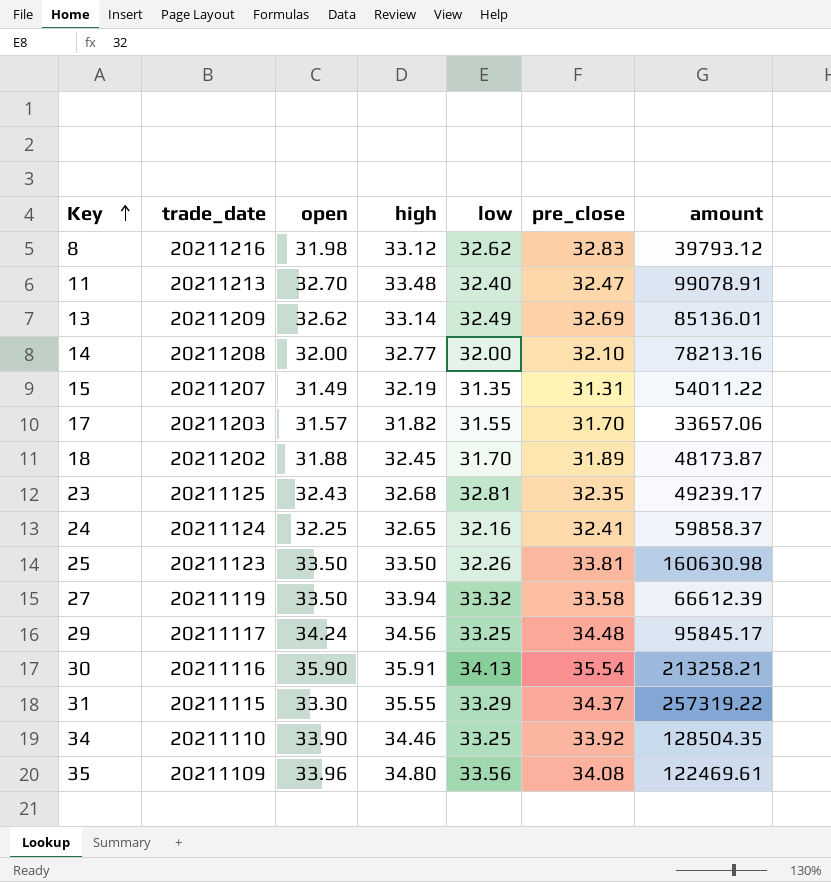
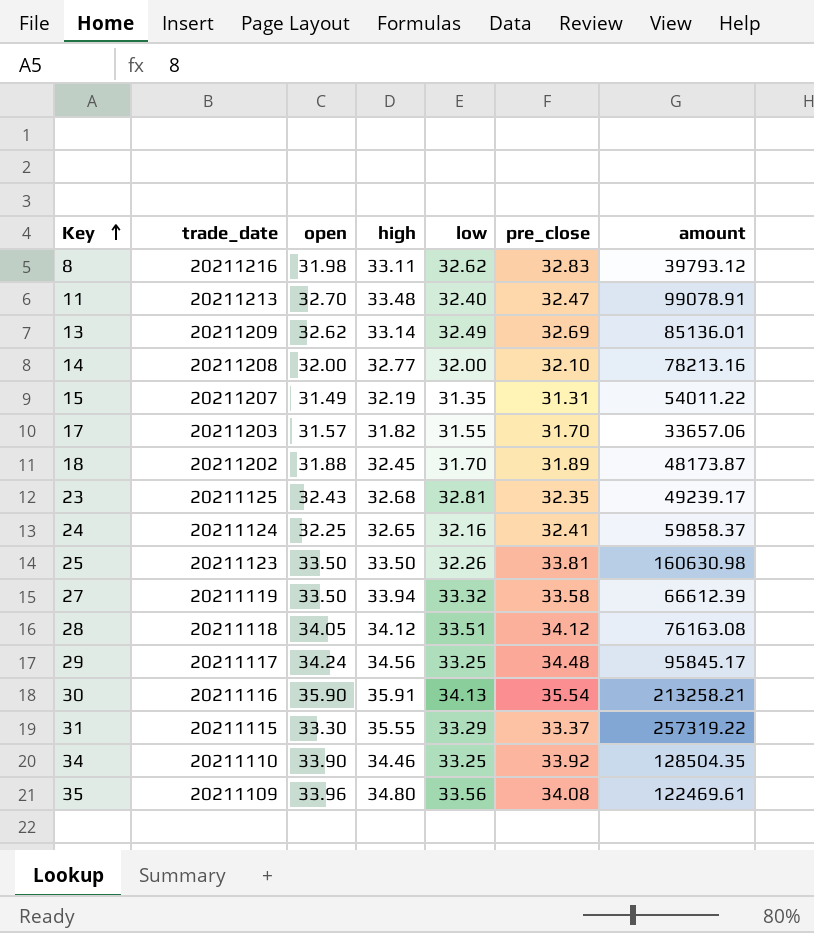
8 | high: 33.12 -> 33.11
row 28: none -> 20211118 | 34.05 | 34.12 | 33.51 | 34.12 | 76163.08
31 | pre_close: 34.37 -> 33.37

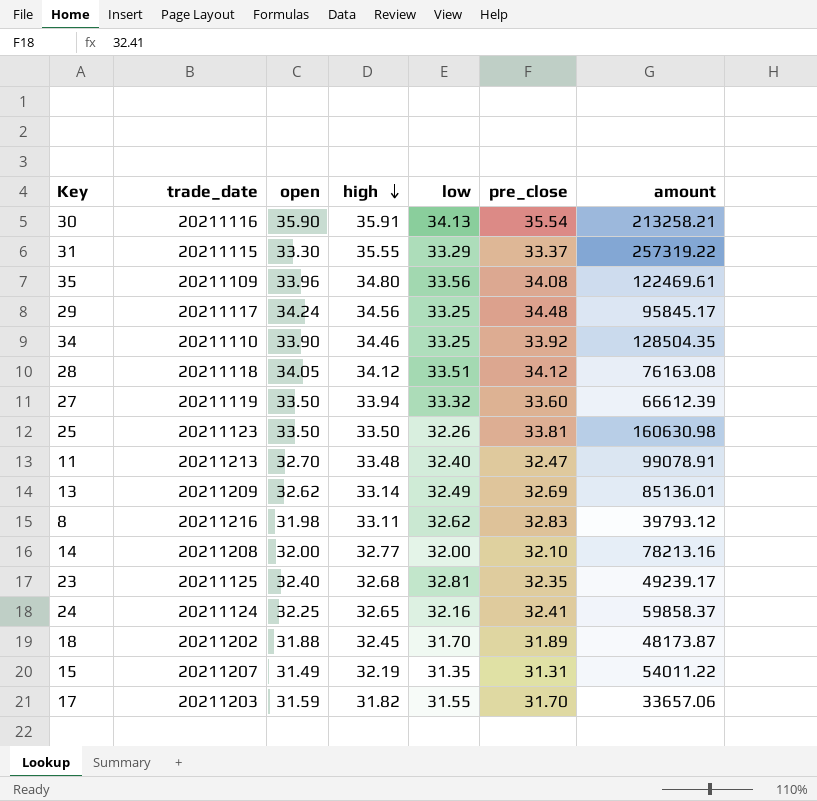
row order: Key ascending -> high descending
27 | pre_close: 33.58 -> 33.60
23 | open: 32.43 -> 32.40
17 | open: 31.57 -> 31.59

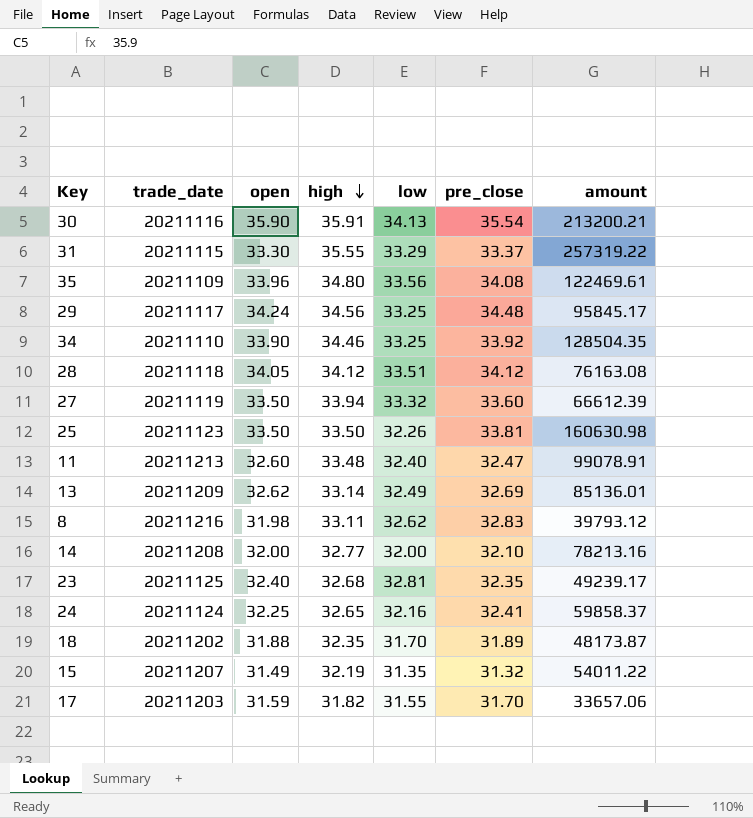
30 | amount: 213258.21 -> 213200.21
11 | open: 32.70 -> 32.60
18 | high: 32.45 -> 32.35
15 | pre_close: 31.31 -> 31.32

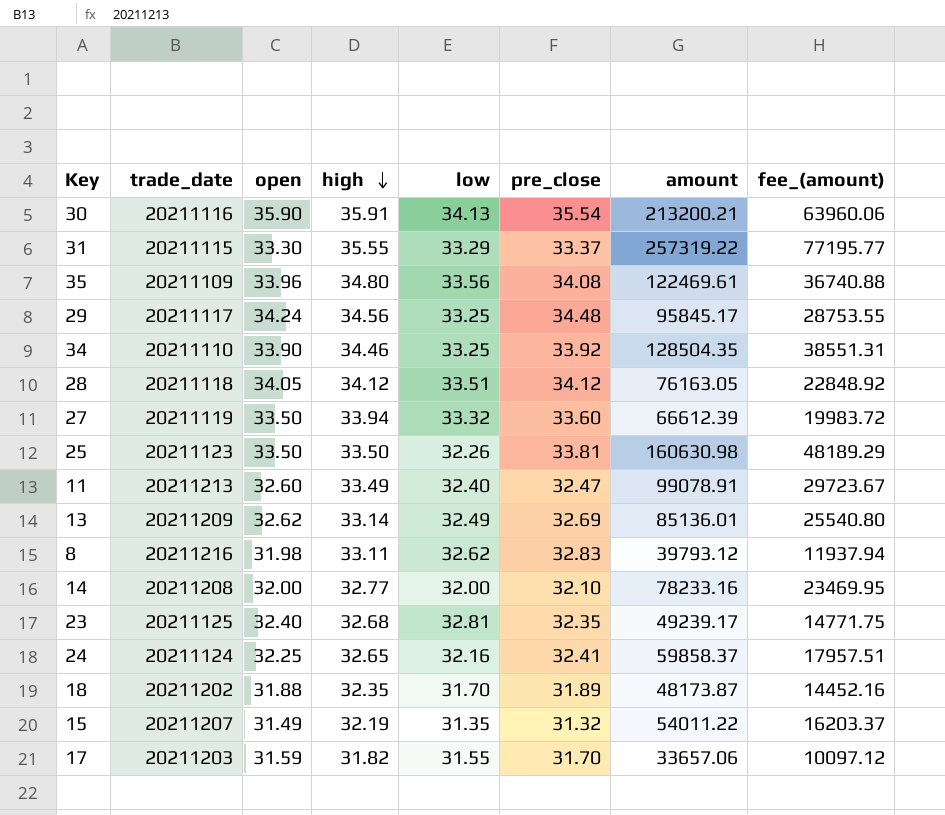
column fee_(amount) | formula: none -> [amount] * 0.3
28 | amount: 76163.08 -> 76163.05
11 | high: 33.48 -> 33.49
14 | amount: 78213.16 -> 78233.16

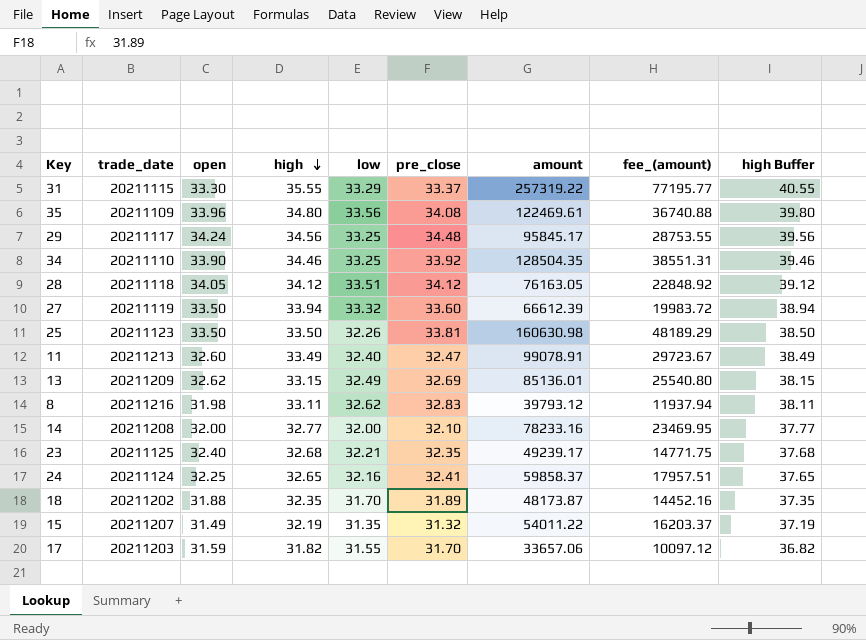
column high Buffer | formula: none -> [high] + 5
row 30: 20211116 | 35.90 | 35.91 | 34.13 | 35.54 | 213200.21 | 63960.06 -> none
13 | high: 33.14 -> 33.15
23 | low: 32.81 -> 32.21

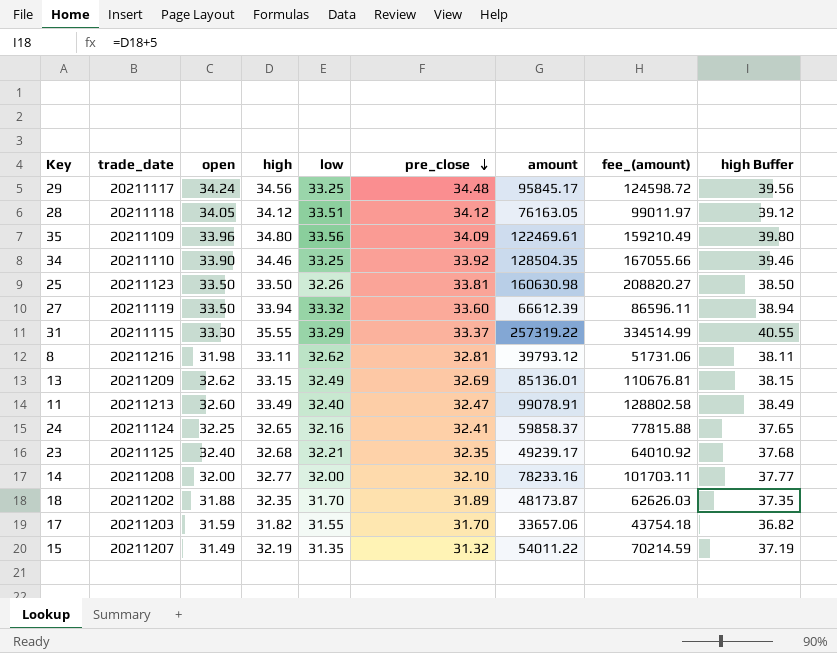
row order: high descending -> pre_close descending
column fee_(amount) | formula: [amount] * 0.3 -> [amount] * 1.3
35 | pre_close: 34.08 -> 34.09
8 | pre_close: 32.83 -> 32.81

